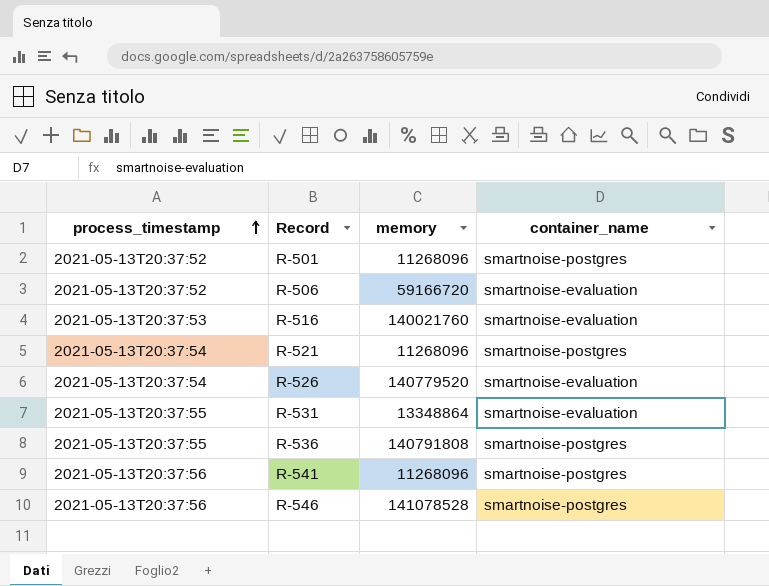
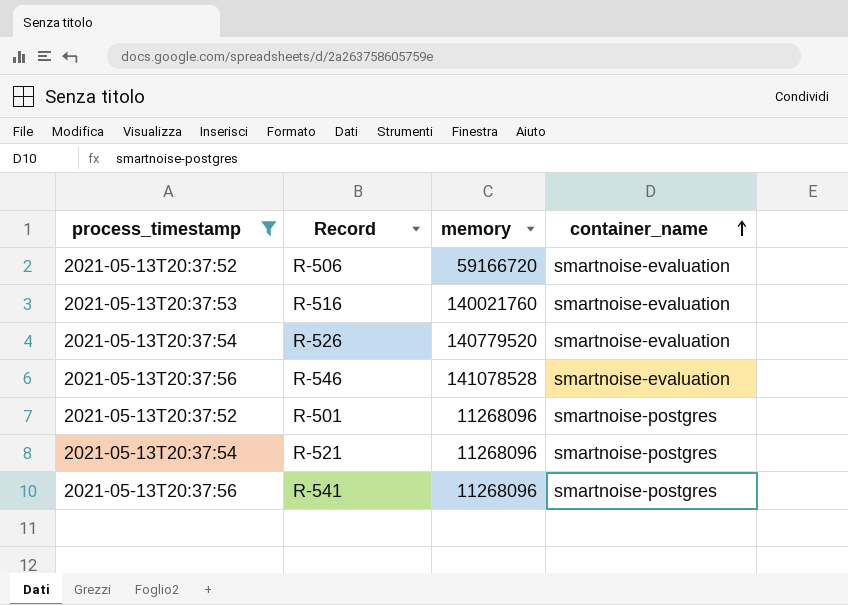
filter: none -> process_timestamp != 2021-05-13T20:37:55
row order: process_timestamp ascending -> container_name ascending
R-546 | container_name: smartnoise-postgres -> smartnoise-evaluation

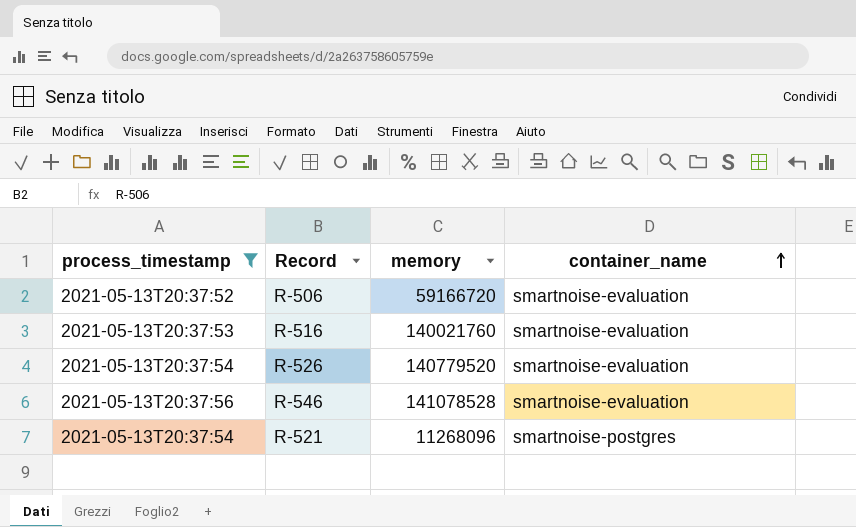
row R-501: 2021-05-13T20:37:52 | 11268096 | smartnoise-postgres -> none
row R-541: 2021-05-13T20:37:56 | 11268096 | smartnoise-postgres -> none

